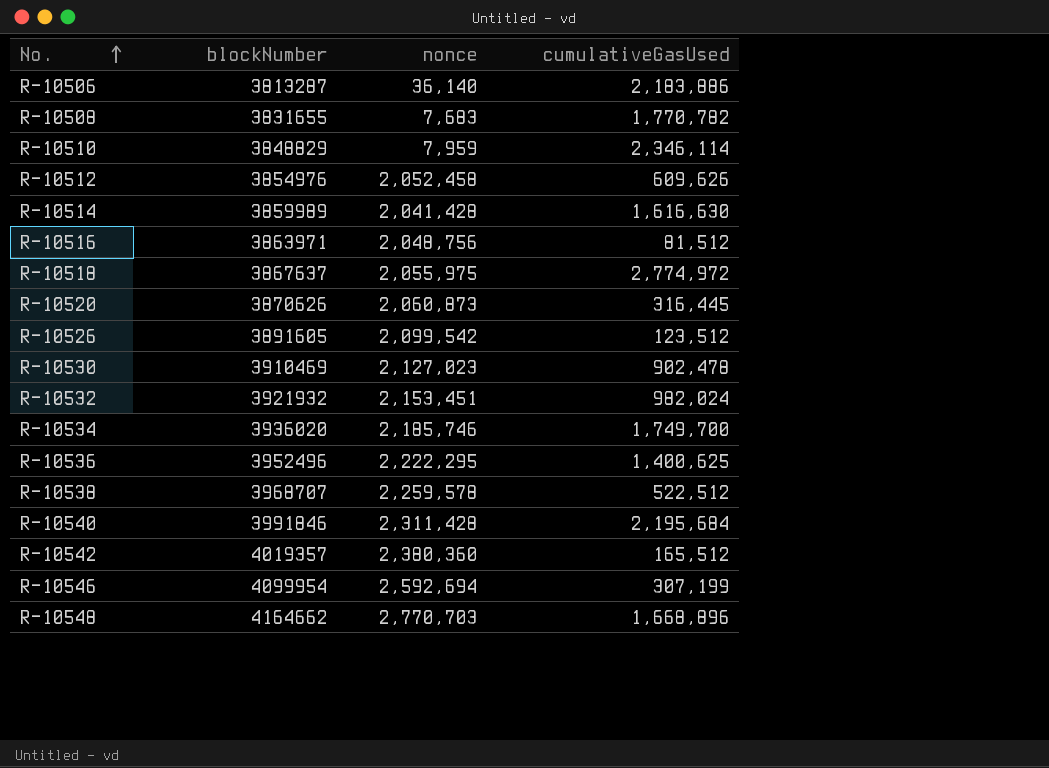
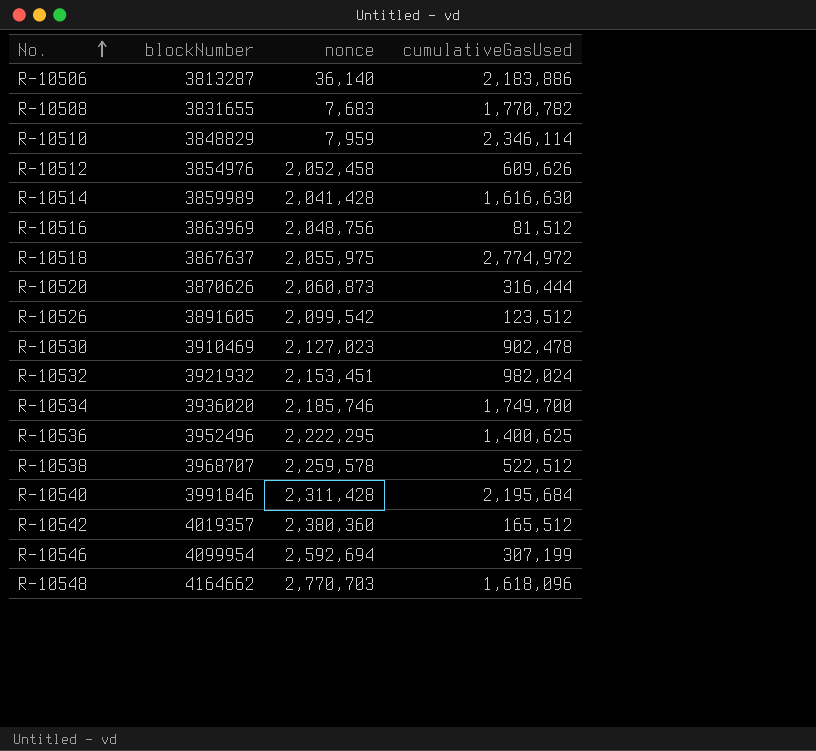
R-10516 | blockNumber: 3863971 -> 3863969
R-10520 | cumulativeGasUsed: 316,445 -> 316,444
R-10548 | cumulativeGasUsed: 1,668,896 -> 1,618,096

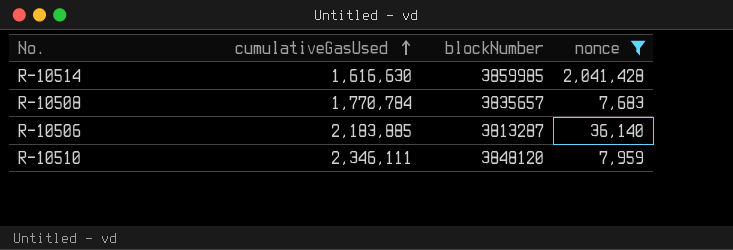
filter: none -> nonce <= 2,041,428
row order: No. ascending -> cumulativeGasUsed ascending
column cumulativeGasUsed | position: 4 -> 2
R-10514 | blockNumber: 3859989 -> 3859985
R-10508 | cumulativeGasUsed: 1,770,782 -> 1,770,784
R-10508 | blockNumber: 3831655 -> 3835657
R-10506 | cumulativeGasUsed: 2,183,886 -> 2,183,885
R-10510 | cumulativeGasUsed: 2,346,114 -> 2,346,111
R-10510 | blockNumber: 3848829 -> 3848120

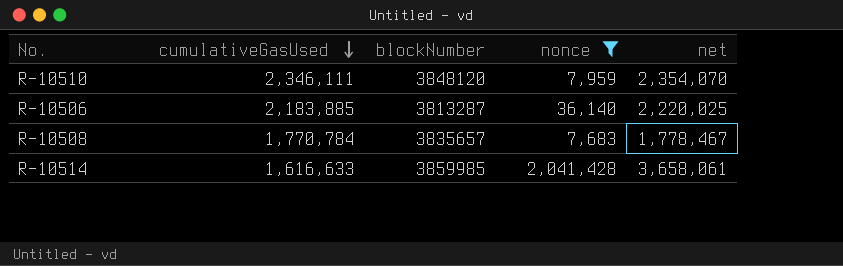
row order: cumulativeGasUsed ascending -> cumulativeGasUsed descending
column net | formula: none -> [cumulativeGasUsed] + [nonce]
R-10514 | cumulativeGasUsed: 1,616,630 -> 1,616,633

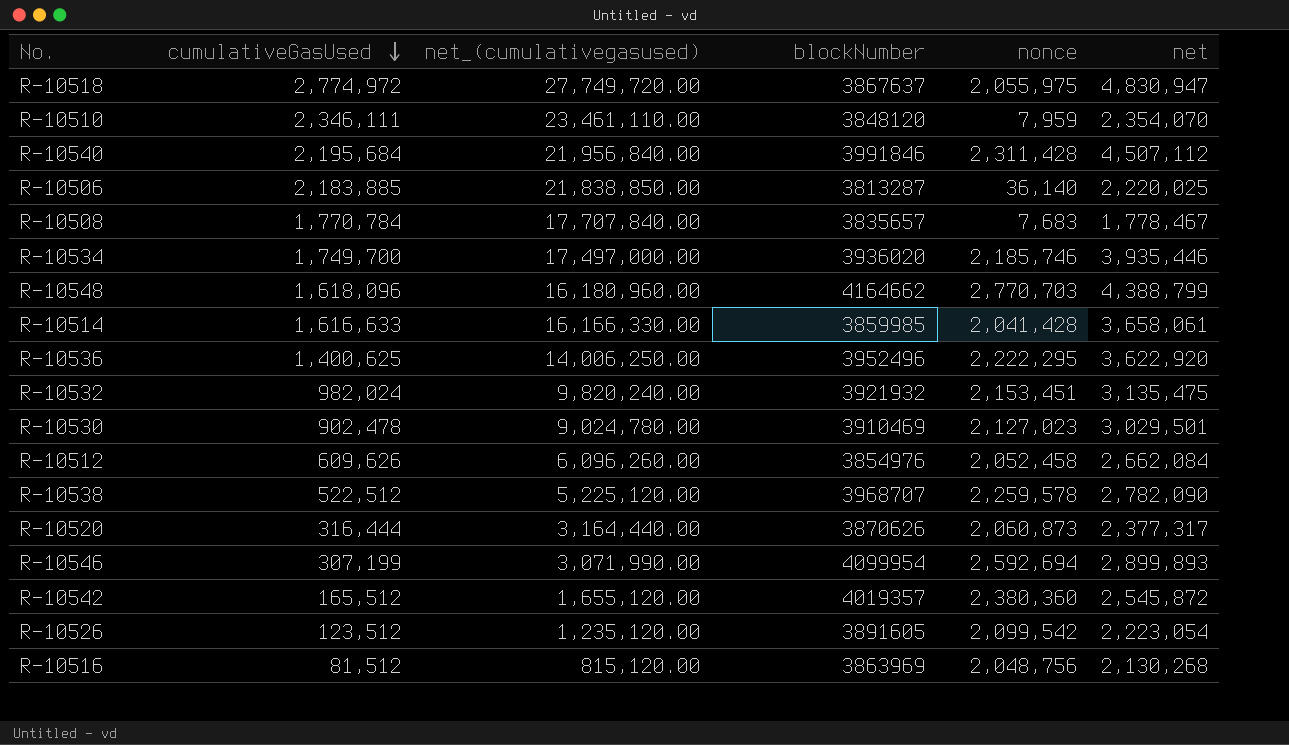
filter: nonce <= 2,041,428 -> none
column net_(cumulativegasused) | formula: none -> [cumulativeGasUsed] * 10

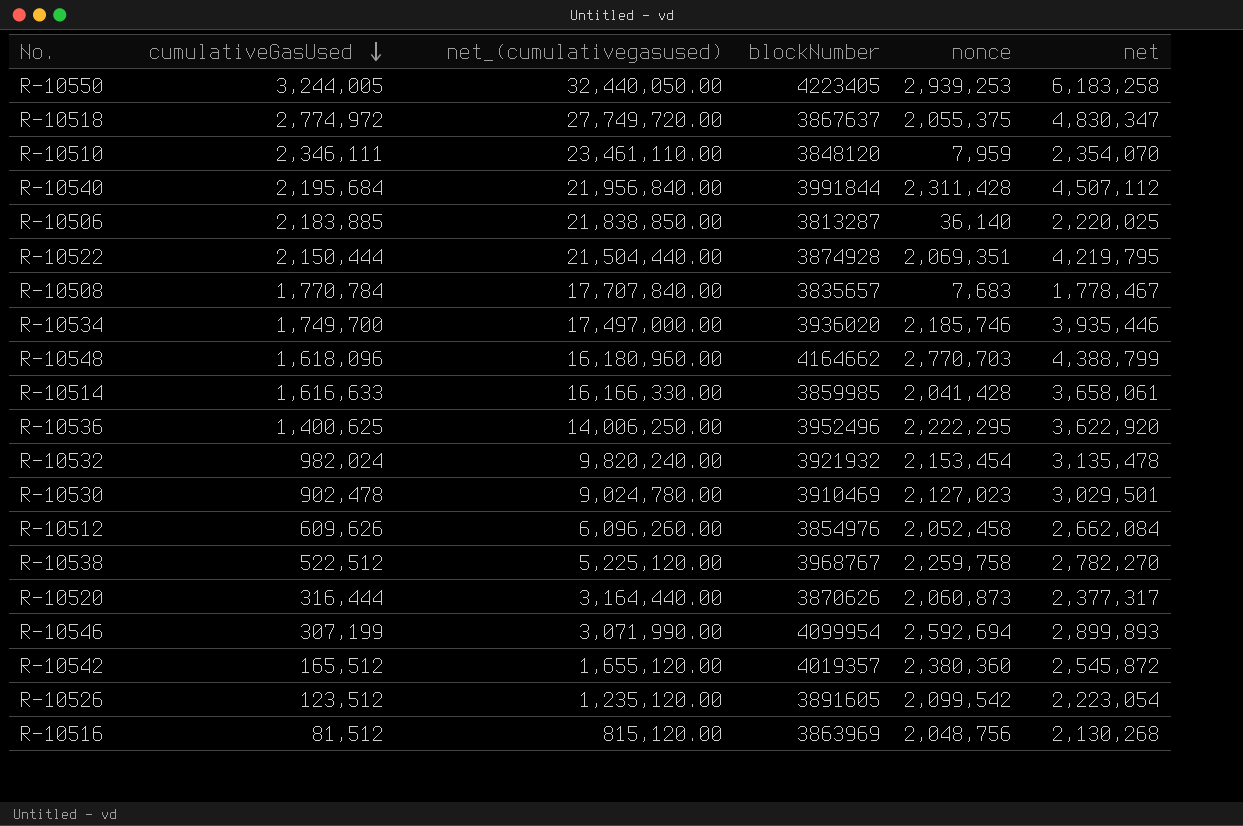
row R-10550: none -> 3,244,005 | 32,440,050.00 | 4223405 | 2,939,253 | 6,183,258
R-10518 | nonce: 2,055,975 -> 2,055,375
R-10518 | net: 4,830,947 -> 4,830,347
R-10540 | blockNumber: 3991846 -> 3991844
row R-10522: none -> 2,150,444 | 21,504,440.00 | 3874928 | 2,069,351 | 4,219,795
R-10532 | nonce: 2,153,451 -> 2,153,454
R-10532 | net: 3,135,475 -> 3,135,478
R-10538 | blockNumber: 3968707 -> 3968767
R-10538 | nonce: 2,259,578 -> 2,259,758
R-10538 | net: 2,782,090 -> 2,782,270

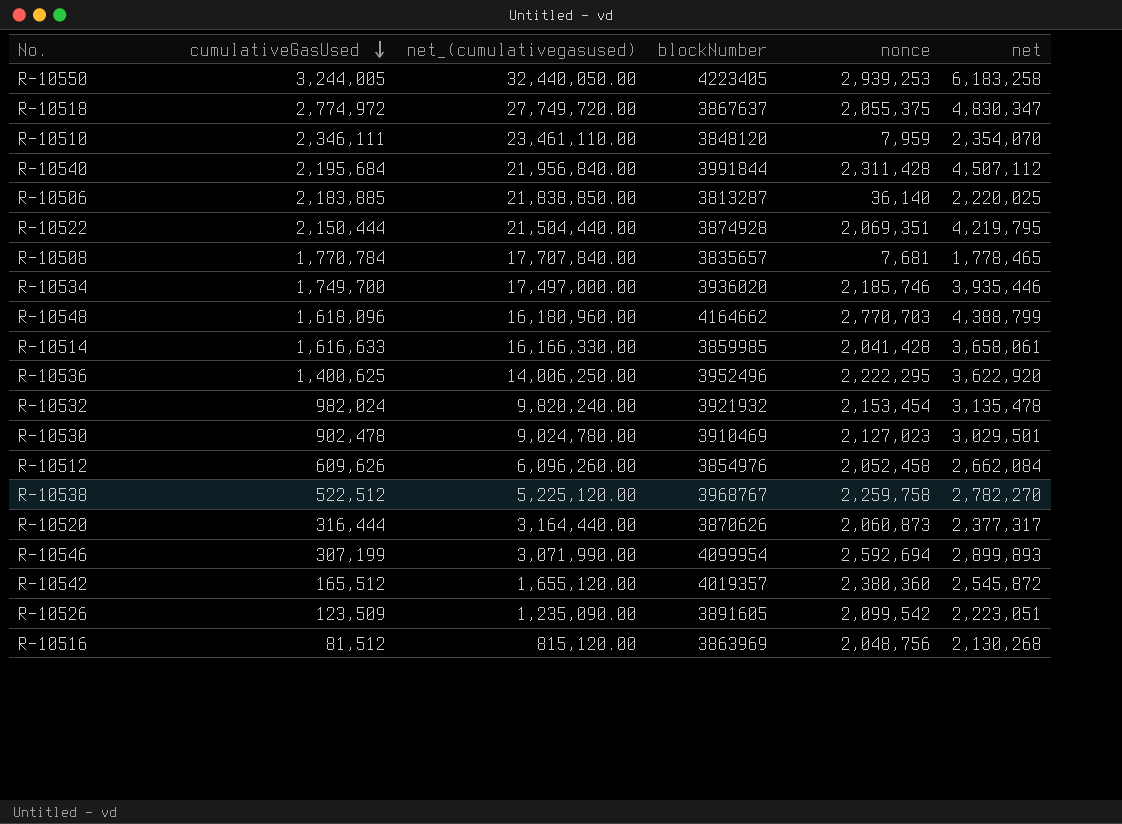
R-10508 | nonce: 7,683 -> 7,681
R-10508 | net: 1,778,467 -> 1,778,465
R-10526 | cumulativeGasUsed: 123,512 -> 123,509
R-10526 | net_(cumulativegasused): 1,235,120.00 -> 1,235,090.00
R-10526 | net: 2,223,054 -> 2,223,051

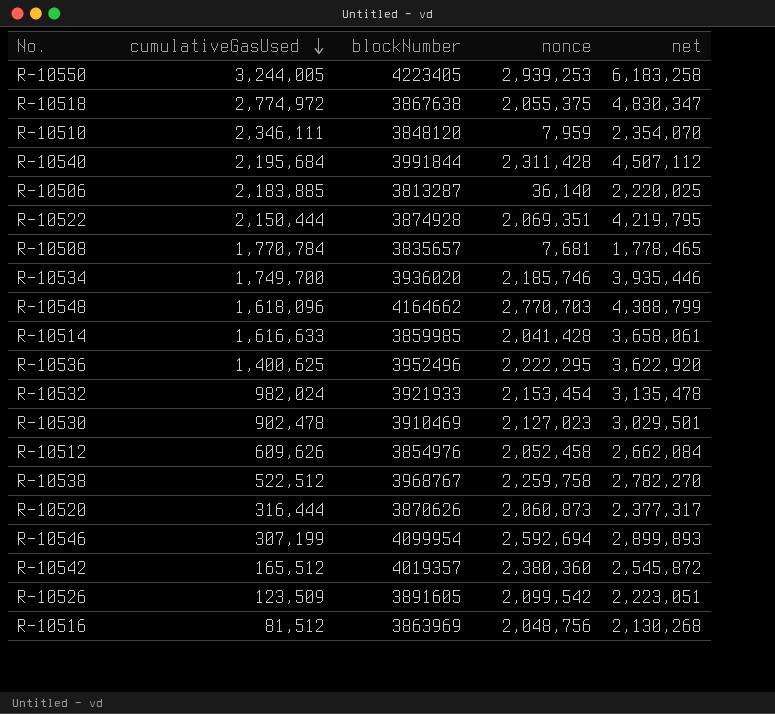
column net_(cumulativegasused) | formula: [cumulativeGasUsed] * 10 -> none
R-10518 | blockNumber: 3867637 -> 3867638
R-10532 | blockNumber: 3921932 -> 3921933

